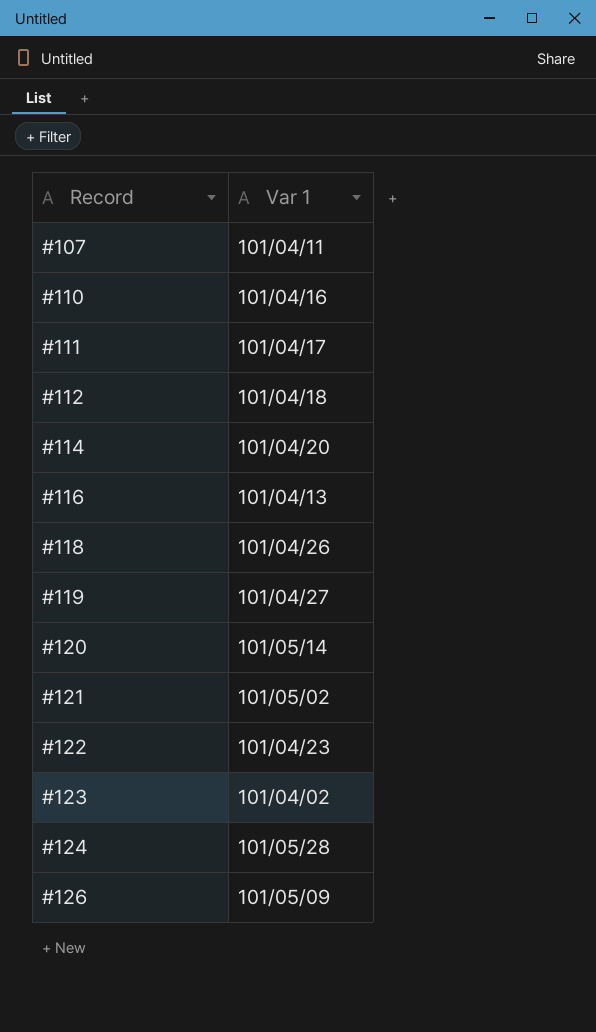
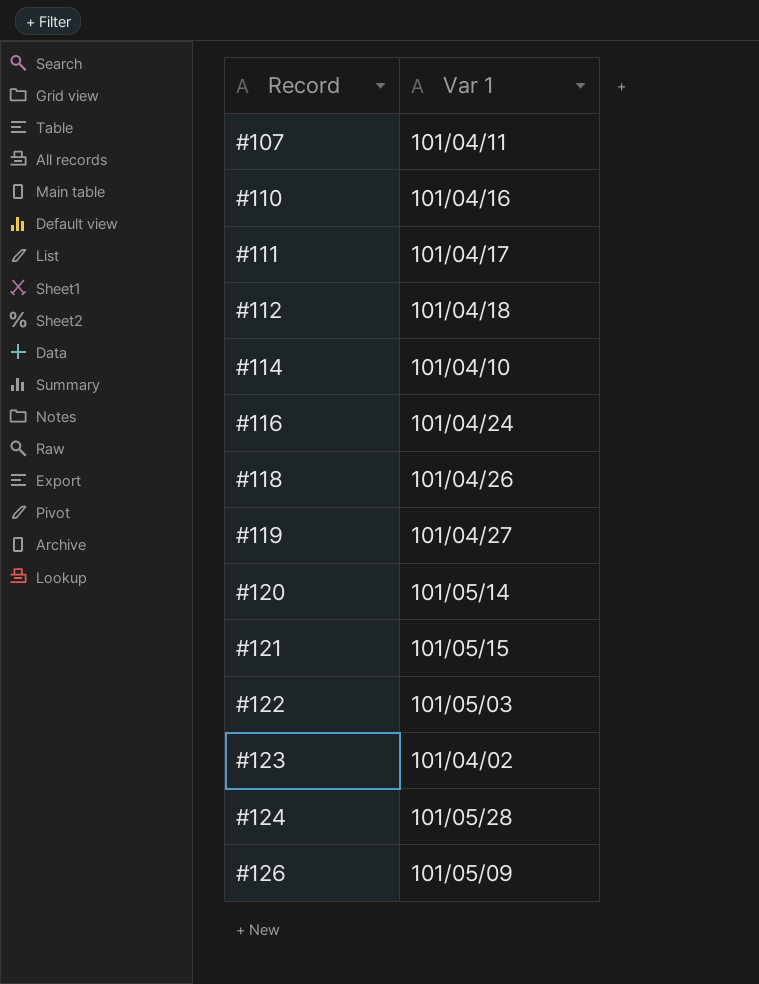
#114 | Var 1: 101/04/20 -> 101/04/10
#116 | Var 1: 101/04/13 -> 101/04/24
#121 | Var 1: 101/05/02 -> 101/05/15
#122 | Var 1: 101/04/23 -> 101/05/03

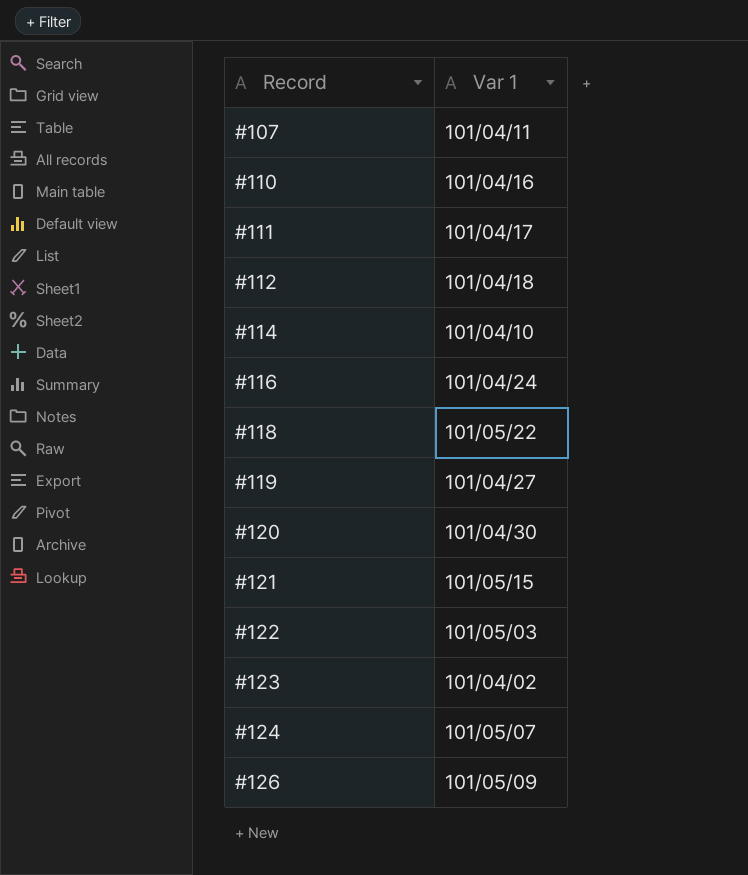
#118 | Var 1: 101/04/26 -> 101/05/22
#120 | Var 1: 101/05/14 -> 101/04/30
#124 | Var 1: 101/05/28 -> 101/05/07

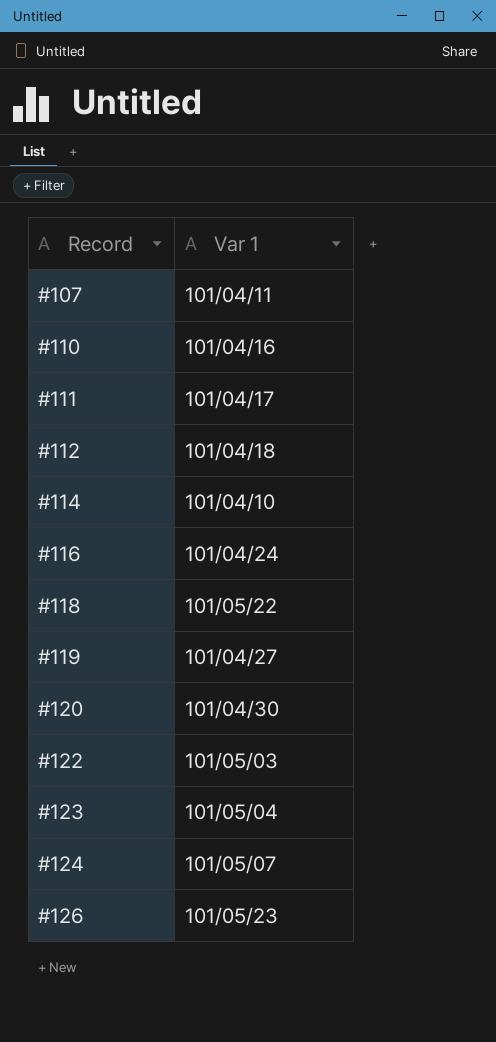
row #121: 101/05/15 -> none
#123 | Var 1: 101/04/02 -> 101/05/04
#126 | Var 1: 101/05/09 -> 101/05/23

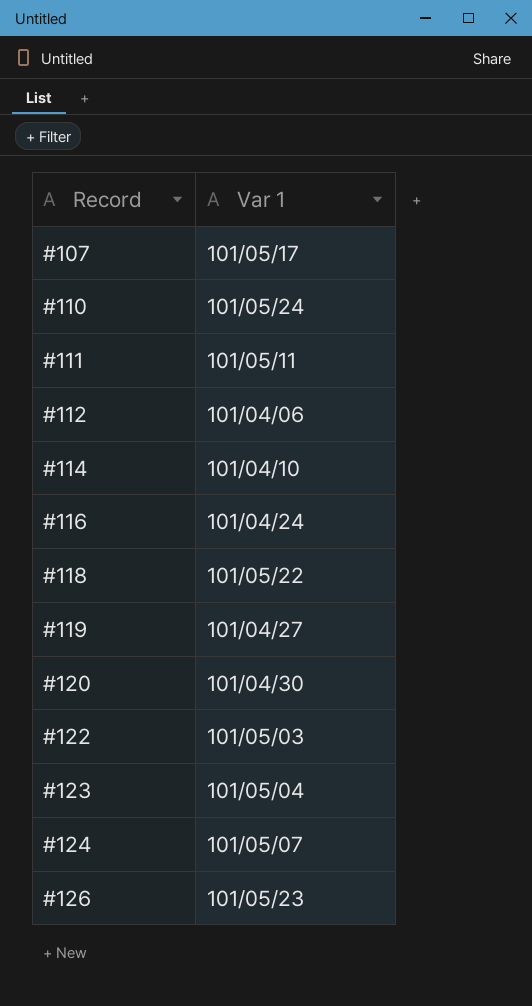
#107 | Var 1: 101/04/11 -> 101/05/17
#110 | Var 1: 101/04/16 -> 101/05/24
#111 | Var 1: 101/04/17 -> 101/05/11
#112 | Var 1: 101/04/18 -> 101/04/06

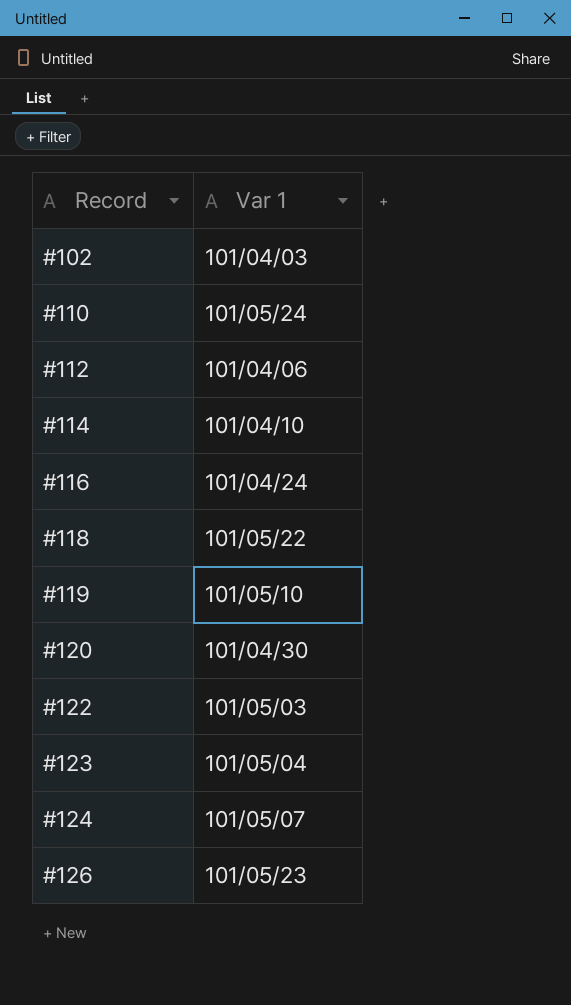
row #107: 101/05/17 -> none
row #111: 101/05/11 -> none
row #102: none -> 101/04/03
#119 | Var 1: 101/04/27 -> 101/05/10

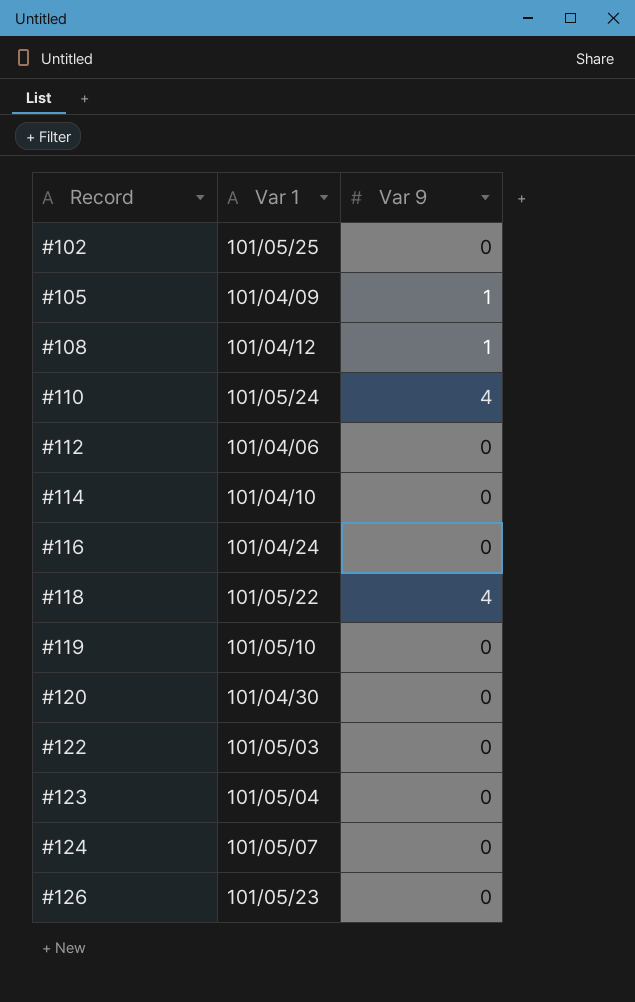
column Var 9 | position: none -> 3
#102 | Var 1: 101/04/03 -> 101/05/25
row #105: none -> 101/04/09 | 1
row #108: none -> 101/04/12 | 1

